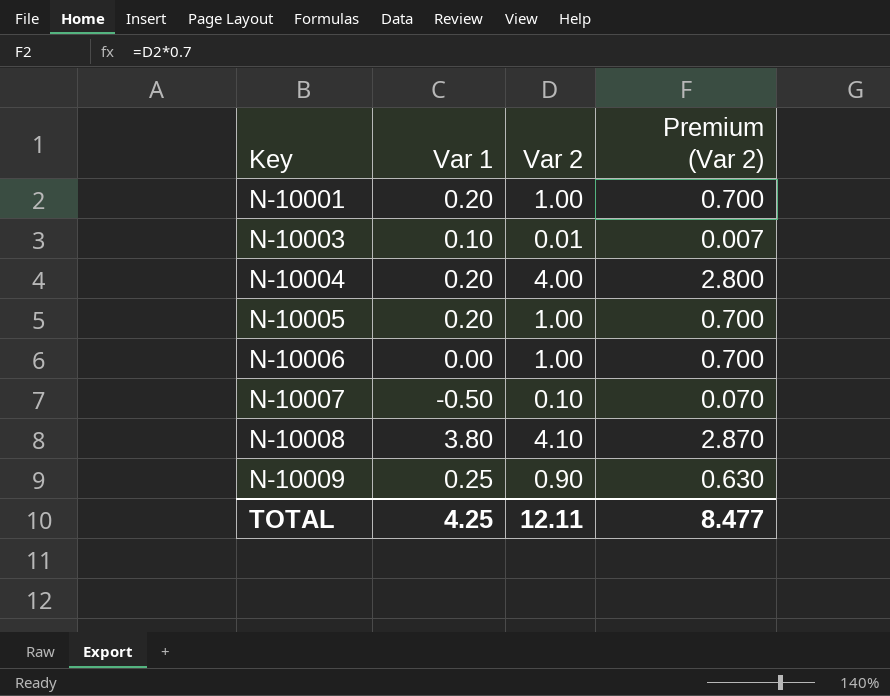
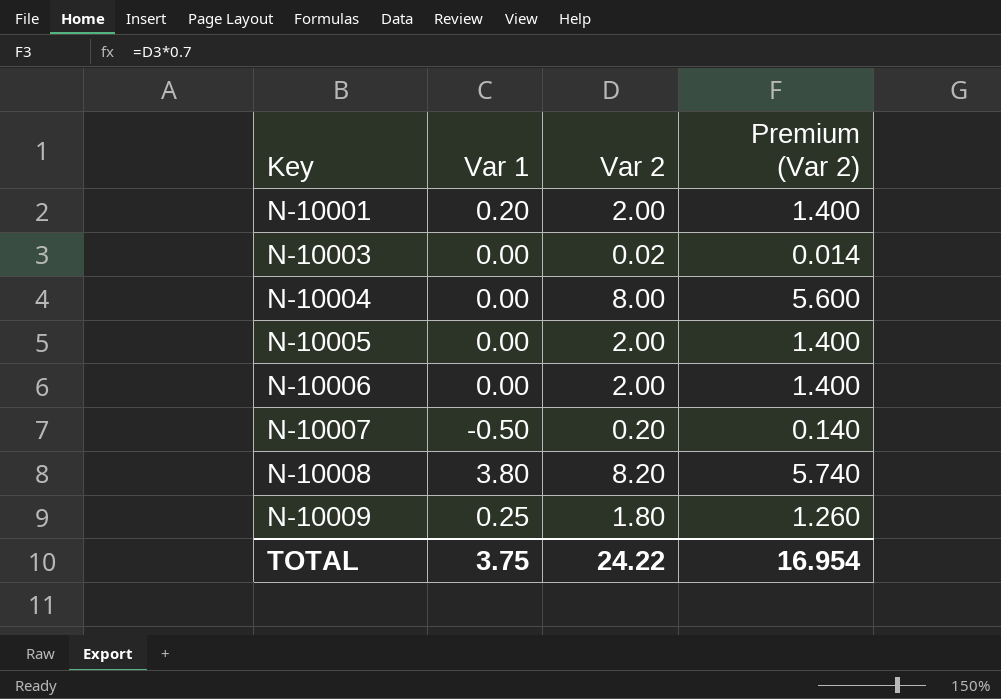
N-10001 | Var 2: 1.00 -> 2.00
N-10001 | Premium (Var 2): 0.700 -> 1.400
N-10003 | Var 1: 0.10 -> 0.00
N-10003 | Var 2: 0.01 -> 0.02
N-10003 | Premium (Var 2): 0.007 -> 0.014
N-10004 | Var 1: 0.20 -> 0.00
N-10004 | Var 2: 4.00 -> 8.00
N-10004 | Premium (Var 2): 2.800 -> 5.600
N-10005 | Var 1: 0.20 -> 0.00
N-10005 | Var 2: 1.00 -> 2.00
N-10005 | Premium (Var 2): 0.700 -> 1.400
N-10006 | Var 2: 1.00 -> 2.00
N-10006 | Premium (Var 2): 0.700 -> 1.400
N-10007 | Var 2: 0.10 -> 0.20
N-10007 | Premium (Var 2): 0.070 -> 0.140
N-10008 | Var 2: 4.10 -> 8.20
N-10008 | Premium (Var 2): 2.870 -> 5.740
N-10009 | Var 2: 0.90 -> 1.80
N-10009 | Premium (Var 2): 0.630 -> 1.260
TOTAL | Var 1: 4.25 -> 3.75
TOTAL | Var 2: 12.11 -> 24.22
TOTAL | Premium (Var 2): 8.477 -> 16.954

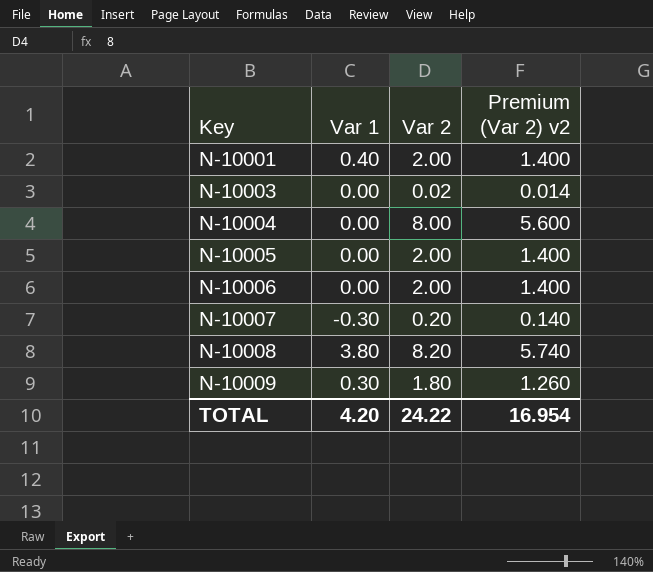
column name: Premium (Var 2) -> Premium (Var 2) v2
N-10001 | Var 1: 0.20 -> 0.40
N-10007 | Var 1: -0.50 -> -0.30
N-10009 | Var 1: 0.25 -> 0.30
TOTAL | Var 1: 3.75 -> 4.20

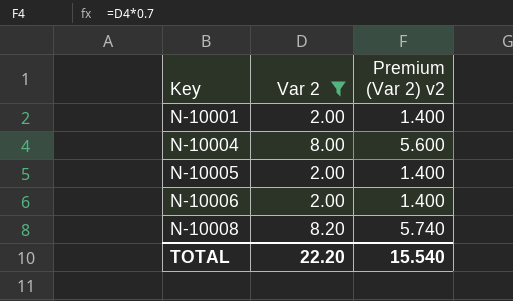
filter: none -> Var 2 >= 2.00
column Var 1 | position: 2 -> none
TOTAL | Var 2: 24.22 -> 22.20
TOTAL | Premium (Var 2) v2: 16.954 -> 15.540

